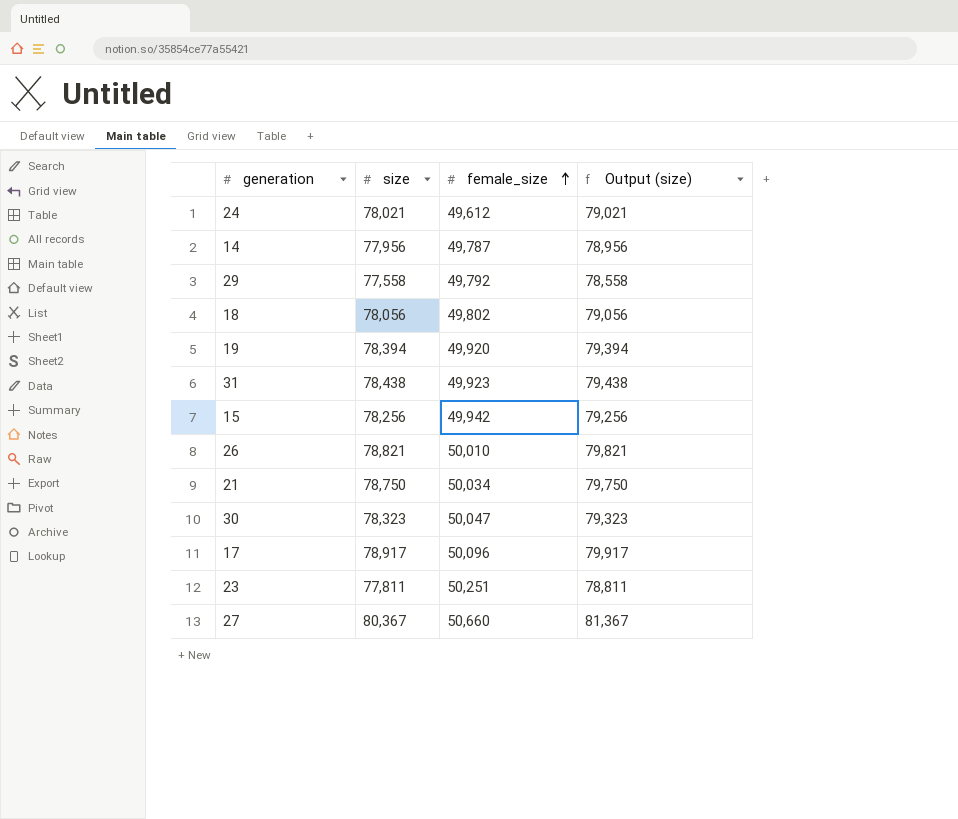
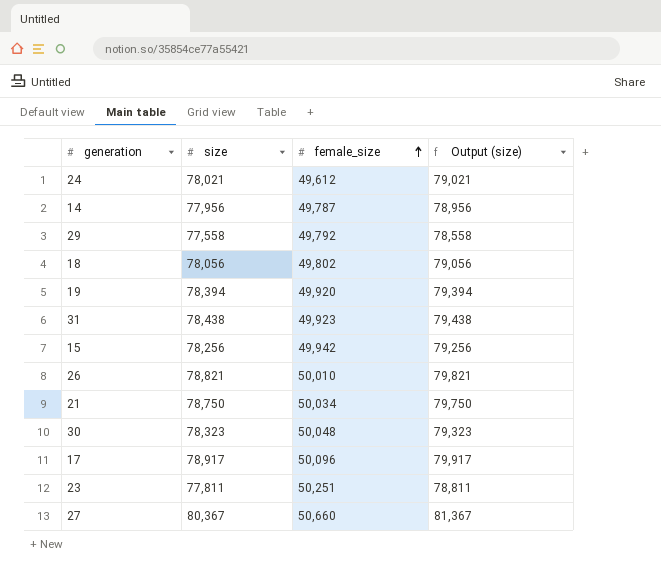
30 | female_size: 50,047 -> 50,048

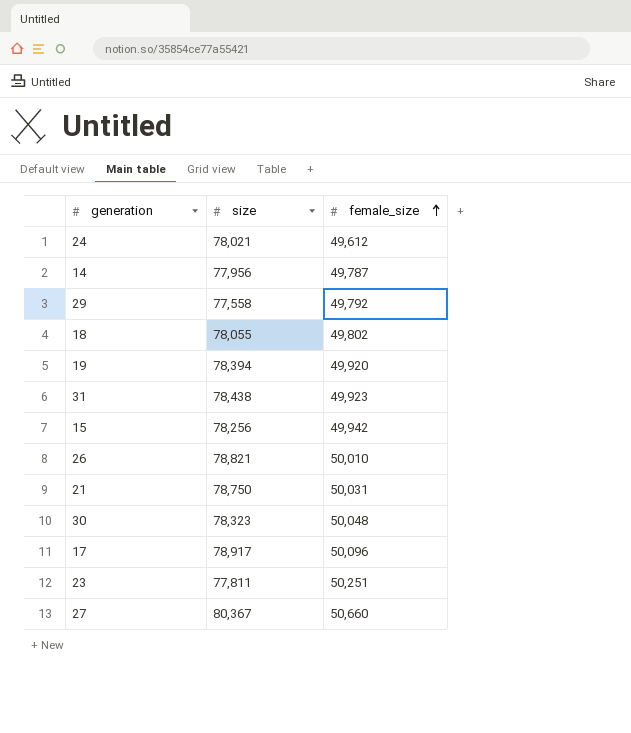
column Output (size) | formula: [size] + 1000 -> none
18 | size: 78,056 -> 78,055
21 | female_size: 50,034 -> 50,031

